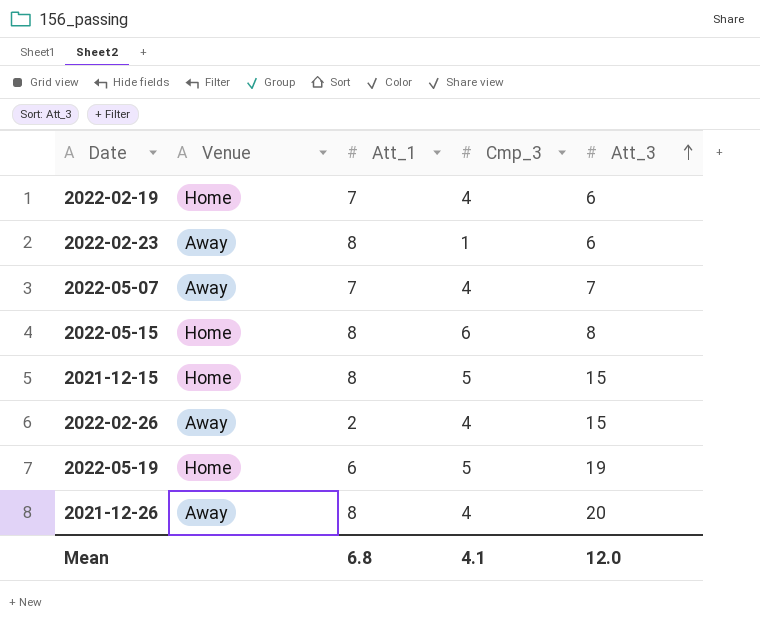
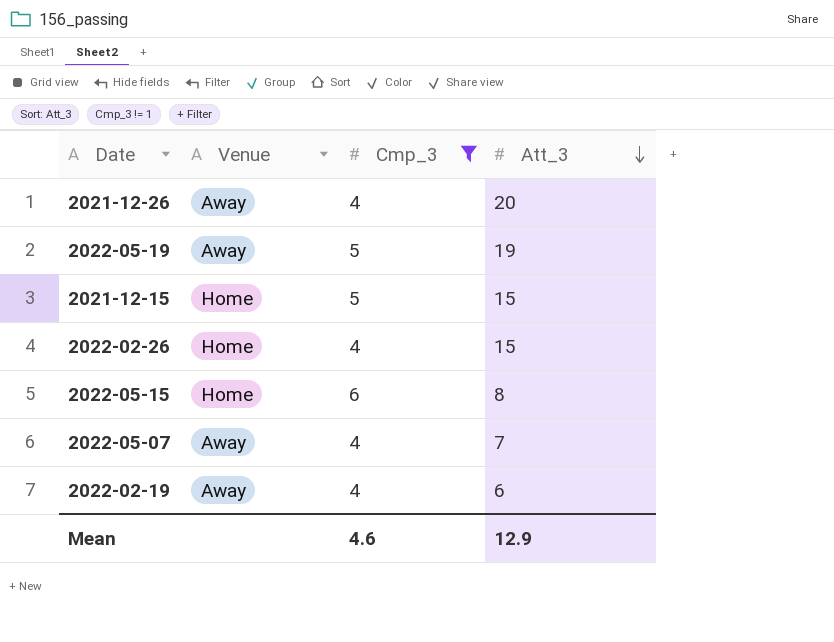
filter: none -> Cmp_3 != 1
row order: Att_3 ascending -> Att_3 descending
column Att_1 | position: 3 -> none
2022-05-19 | Venue: Home -> Away
2022-02-26 | Venue: Away -> Home
2022-02-19 | Venue: Home -> Away
Mean | Cmp_3: 4.1 -> 4.6
Mean | Att_3: 12.0 -> 12.9

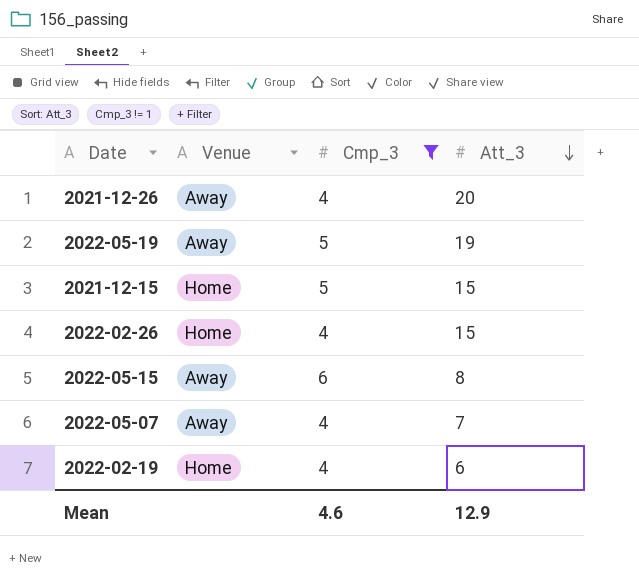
2022-05-15 | Venue: Home -> Away
2022-02-19 | Venue: Away -> Home

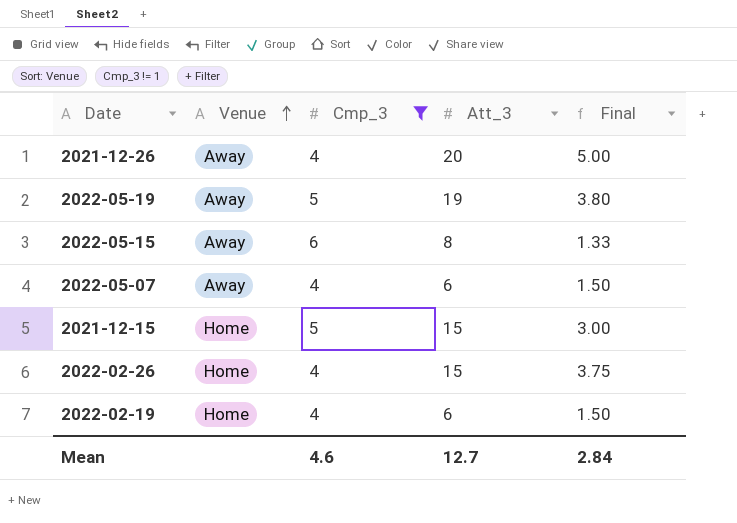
row order: Att_3 descending -> Venue ascending
column Final | formula: none -> [Att_3] / [Cmp_3]
2022-05-07 | Att_3: 7 -> 6
Mean | Att_3: 12.9 -> 12.7

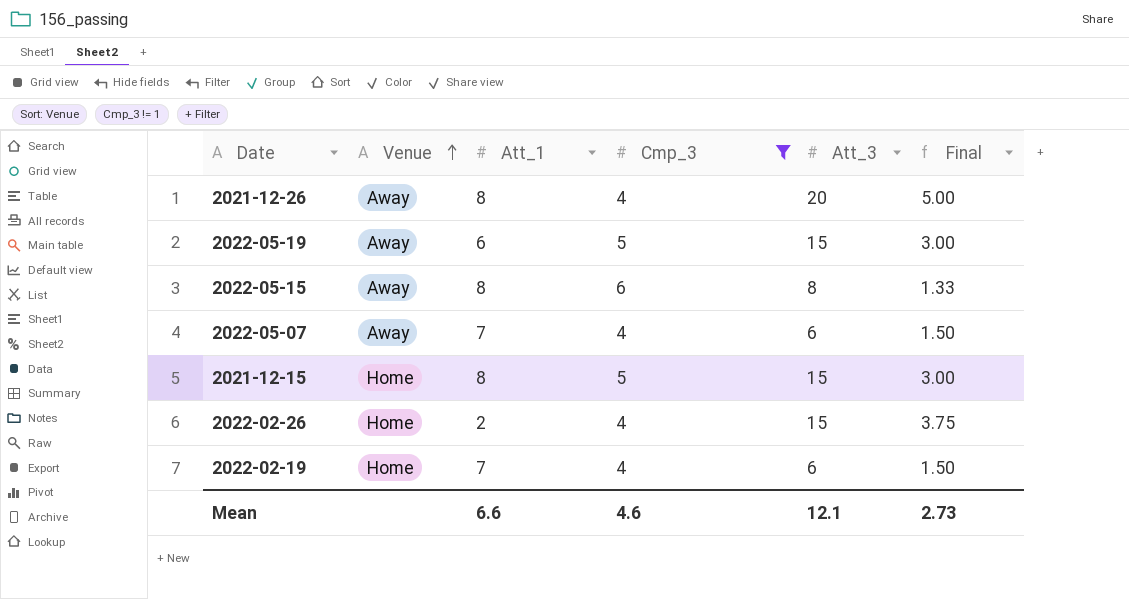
column Att_1 | position: none -> 3
2022-05-19 | Att_3: 19 -> 15
2022-05-19 | Final: 3.80 -> 3.00
Mean | Att_3: 12.7 -> 12.1
Mean | Final: 2.84 -> 2.73

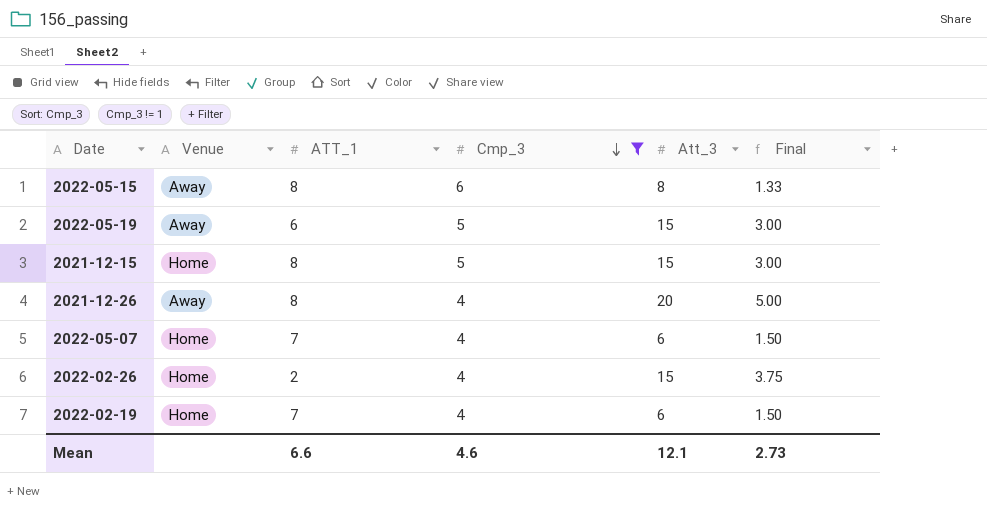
row order: Venue ascending -> Cmp_3 descending
column name: Att_1 -> ATT_1
2022-05-07 | Venue: Away -> Home

